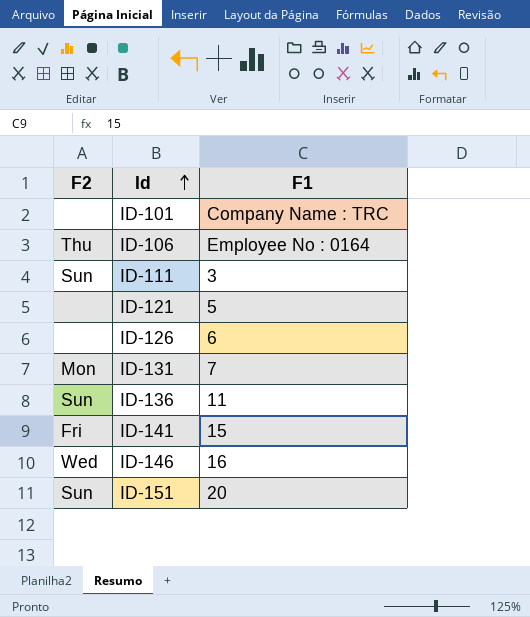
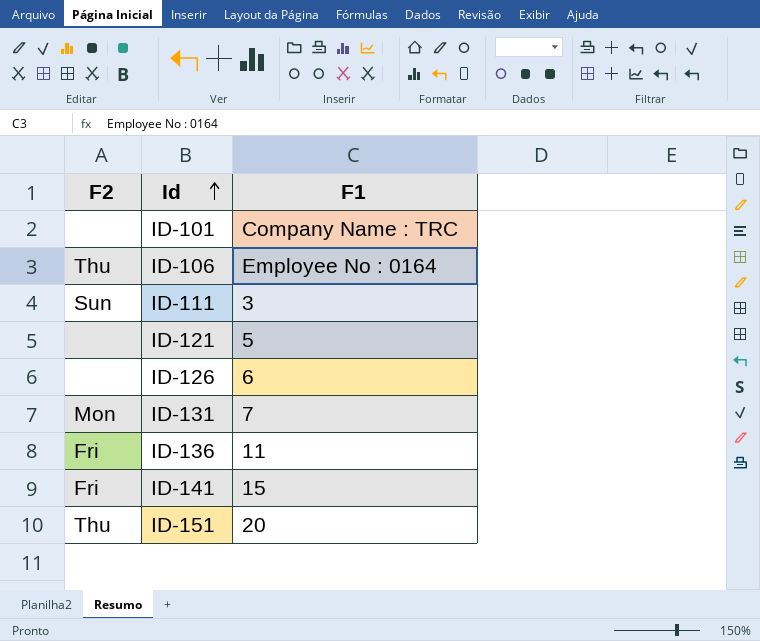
row ID-146: Wed | 16 -> none
ID-136 | F2: Sun -> Fri
ID-151 | F2: Sun -> Thu

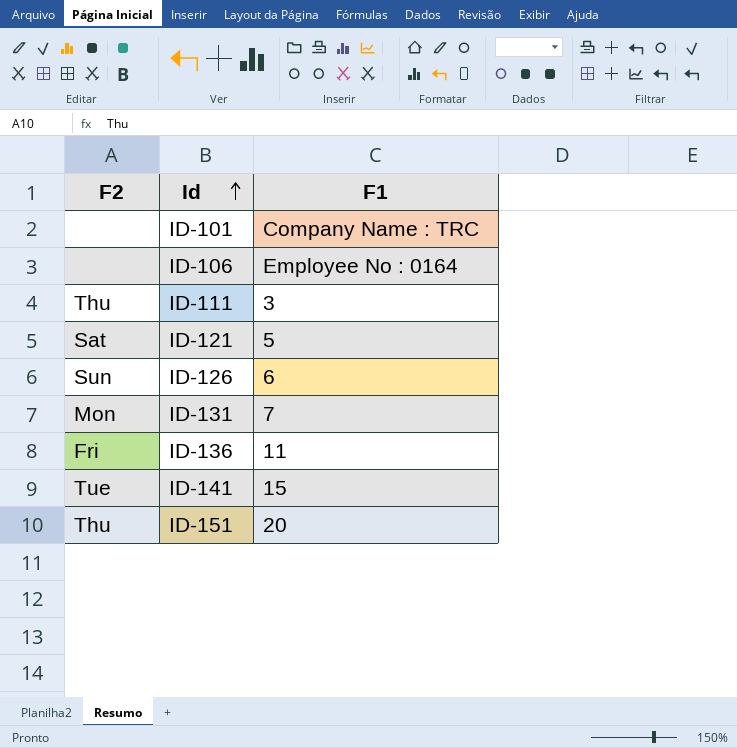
ID-106 | F2: Thu -> none
ID-111 | F2: Sun -> Thu
ID-121 | F2: none -> Sat
ID-126 | F2: none -> Sun
ID-141 | F2: Fri -> Tue

